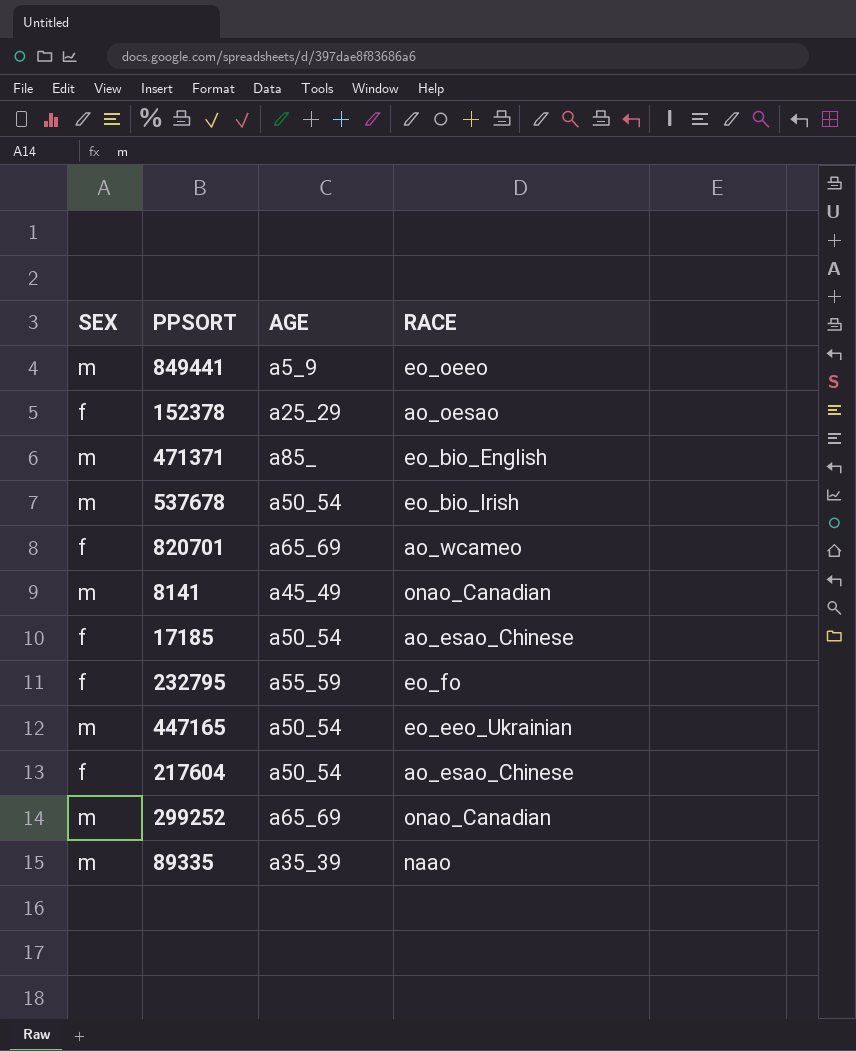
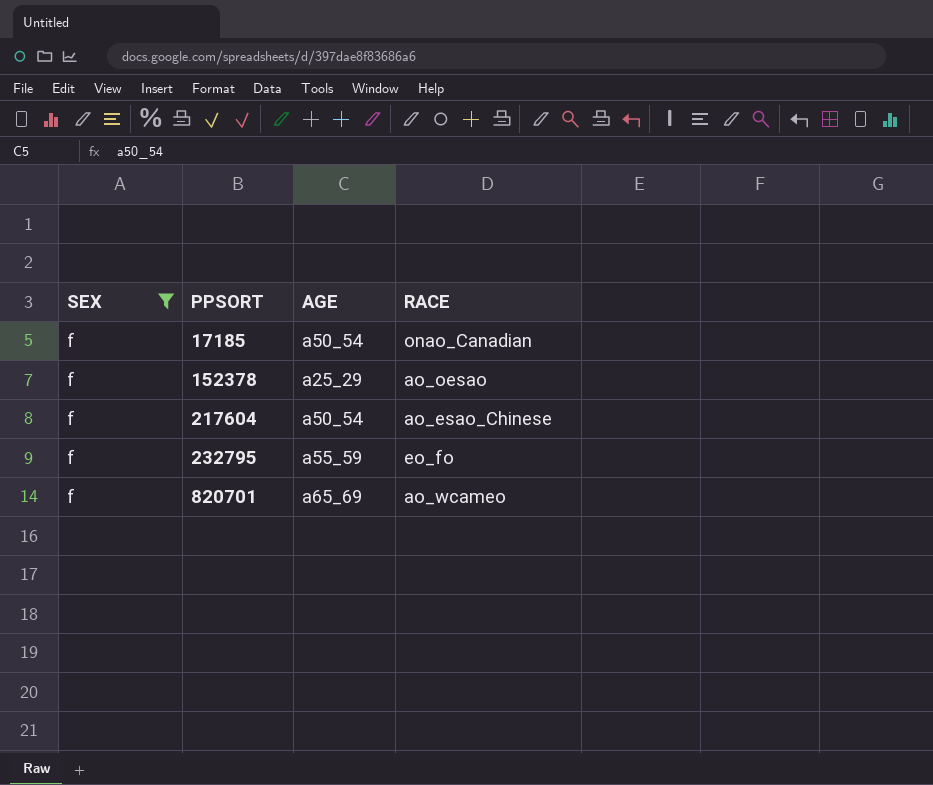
filter: none -> SEX = f
row order: none -> PPSORT ascending
17185 | RACE: ao_esao_Chinese -> onao_Canadian

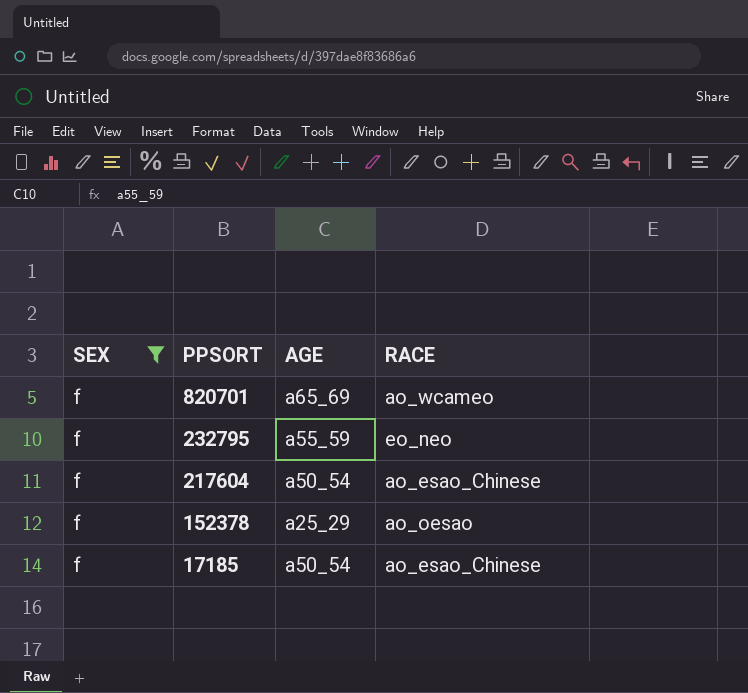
row order: PPSORT ascending -> PPSORT descending
232795 | RACE: eo_fo -> eo_neo
17185 | RACE: onao_Canadian -> ao_esao_Chinese

